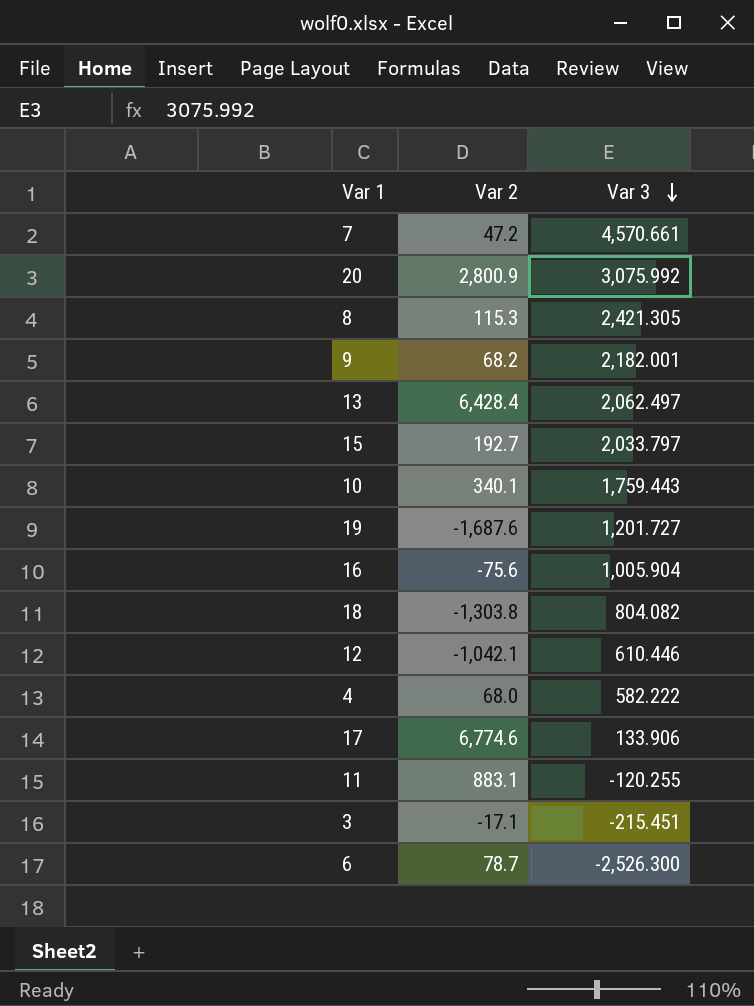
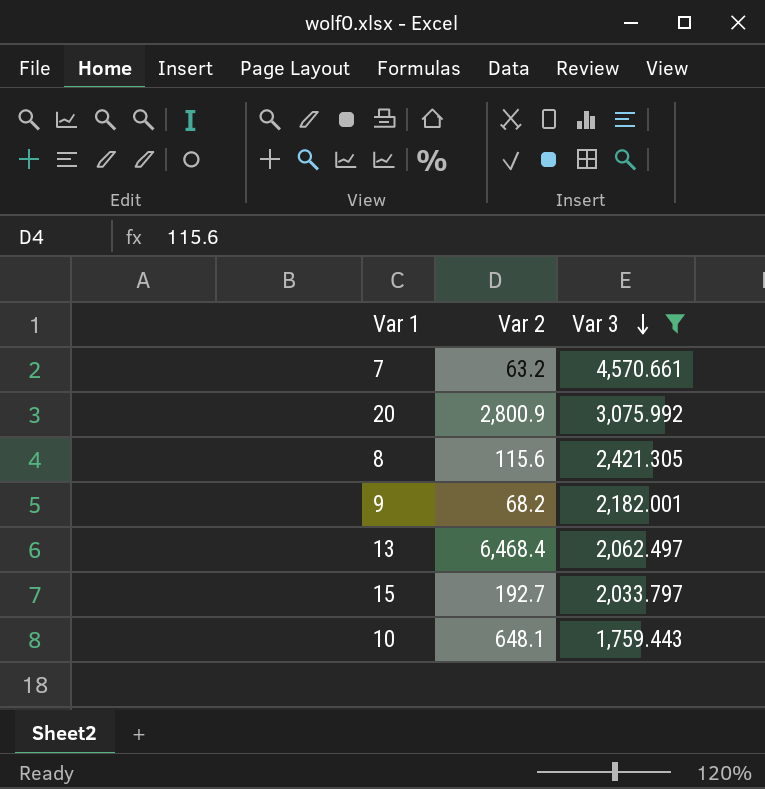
filter: none -> Var 3 >= 1,759.443
7 | Var 2: 47.2 -> 63.2
8 | Var 2: 115.3 -> 115.6
13 | Var 2: 6,428.4 -> 6,468.4
10 | Var 2: 340.1 -> 648.1

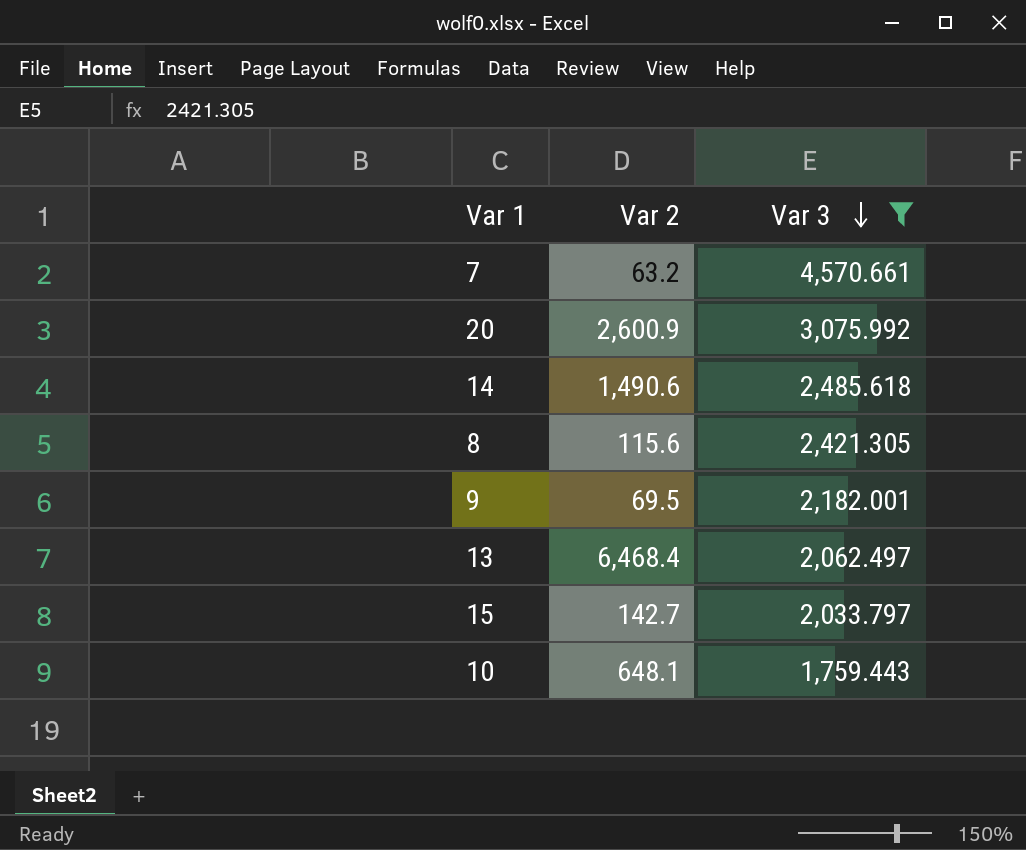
20 | Var 2: 2,800.9 -> 2,600.9
row 14: none -> 1,490.6 | 2,485.618
9 | Var 2: 68.2 -> 69.5
15 | Var 2: 192.7 -> 142.7

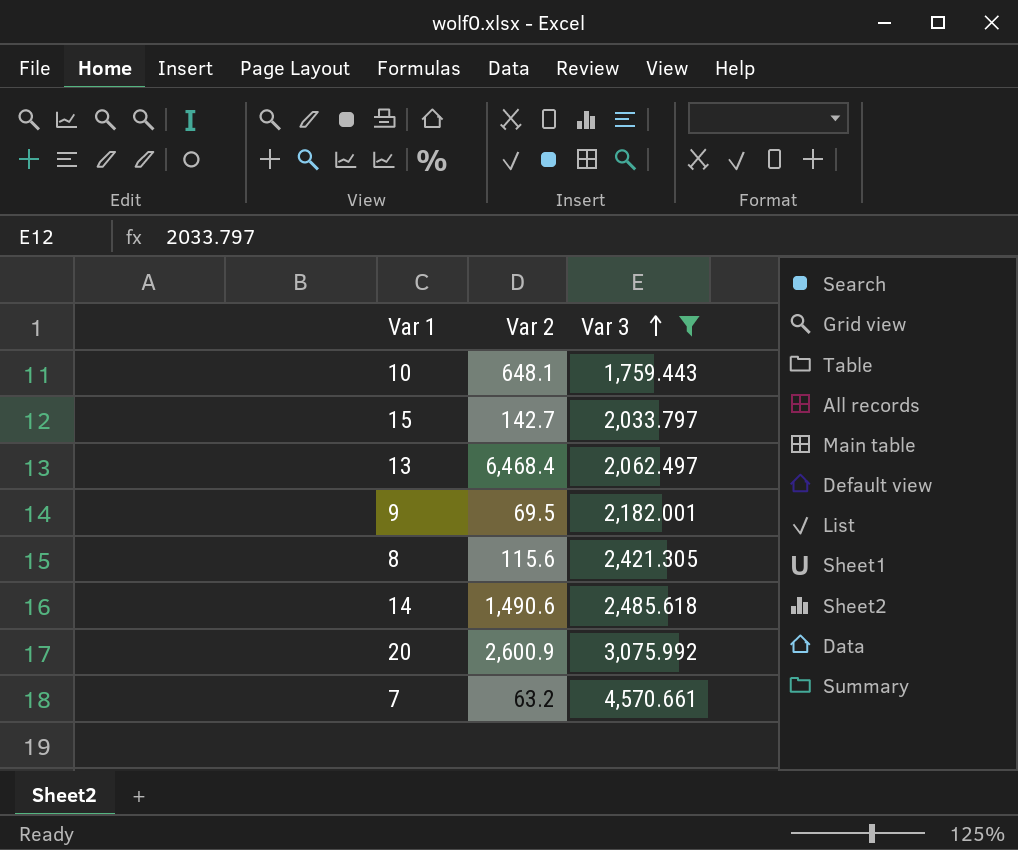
row order: Var 3 descending -> Var 3 ascending

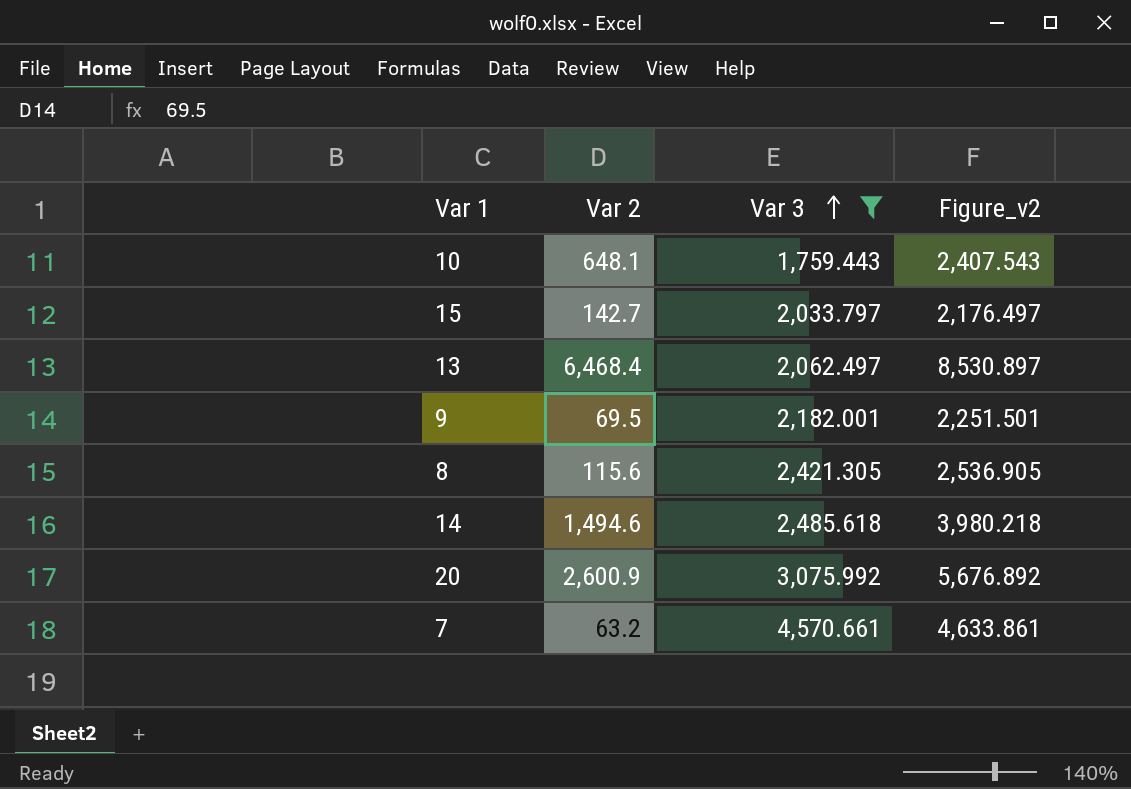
column Figure_v2 | formula: none -> [Var 2] + [Var 3]
14 | Var 2: 1,490.6 -> 1,494.6

